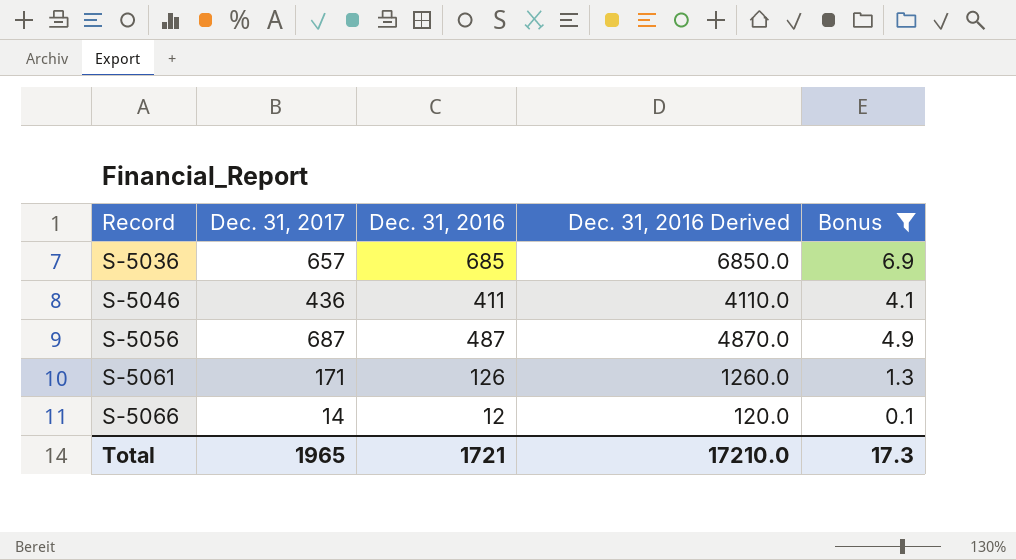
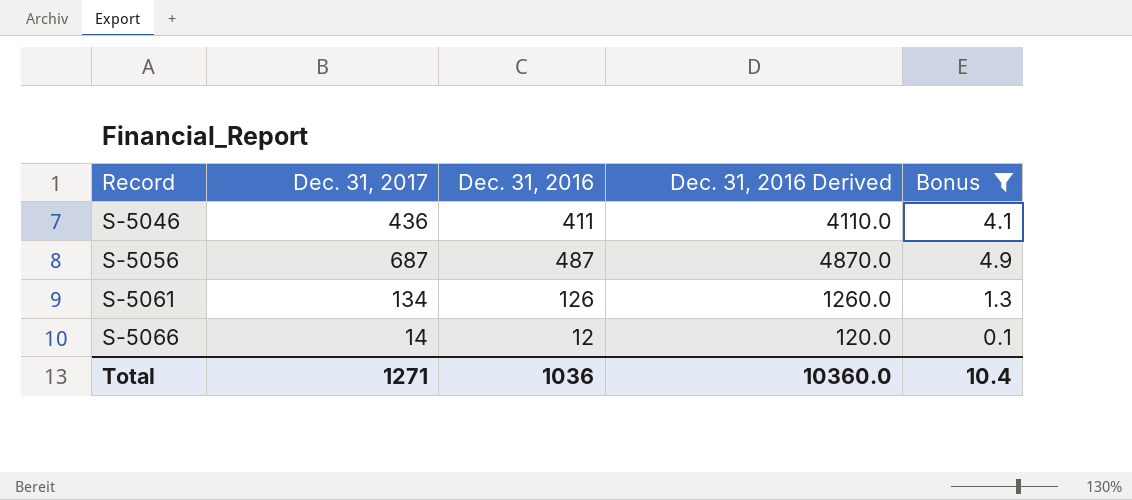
row S-5036: 657 | 685 | 6850.0 | 6.9 -> none
S-5061 | Dec. 31, 2017: 171 -> 134
Total | Dec. 31, 2017: 1965 -> 1271
Total | Dec. 31, 2016: 1721 -> 1036
Total | Dec. 31, 2016 Derived: 17210.0 -> 10360.0
Total | Bonus: 17.3 -> 10.4

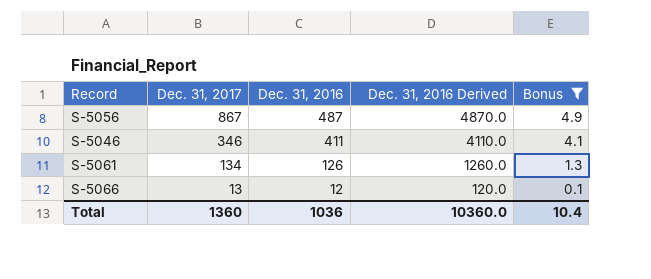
row order: Record ascending -> Dec. 31, 2017 descending
S-5056 | Dec. 31, 2017: 687 -> 867
S-5046 | Dec. 31, 2017: 436 -> 346
S-5066 | Dec. 31, 2017: 14 -> 13
Total | Dec. 31, 2017: 1271 -> 1360

